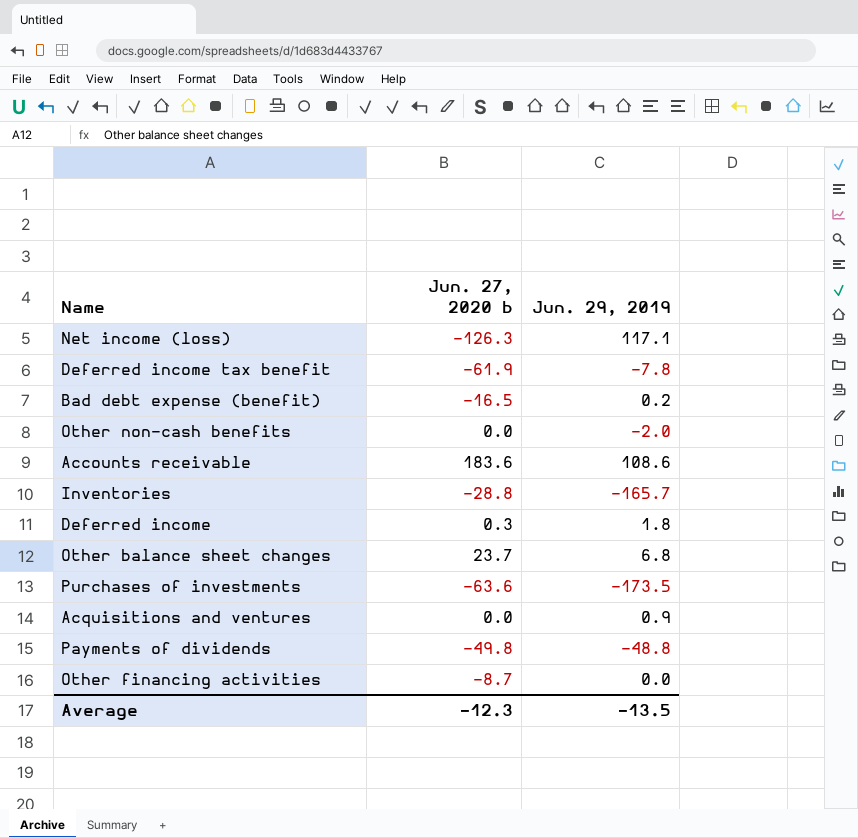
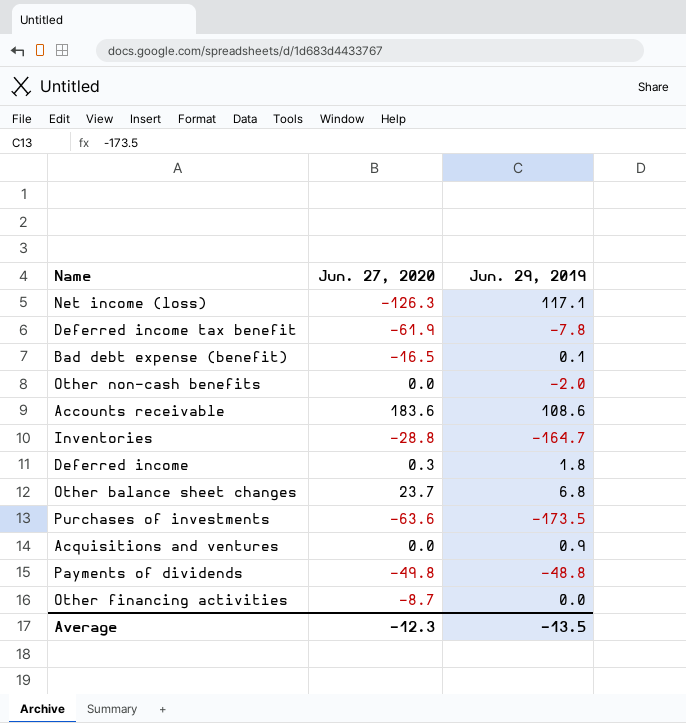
column name: Jun. 27, 2020 b -> Jun. 27, 2020
Bad debt expense (benefit) | Jun. 29, 2019: 0.2 -> 0.1
Inventories | Jun. 29, 2019: -165.7 -> -164.7

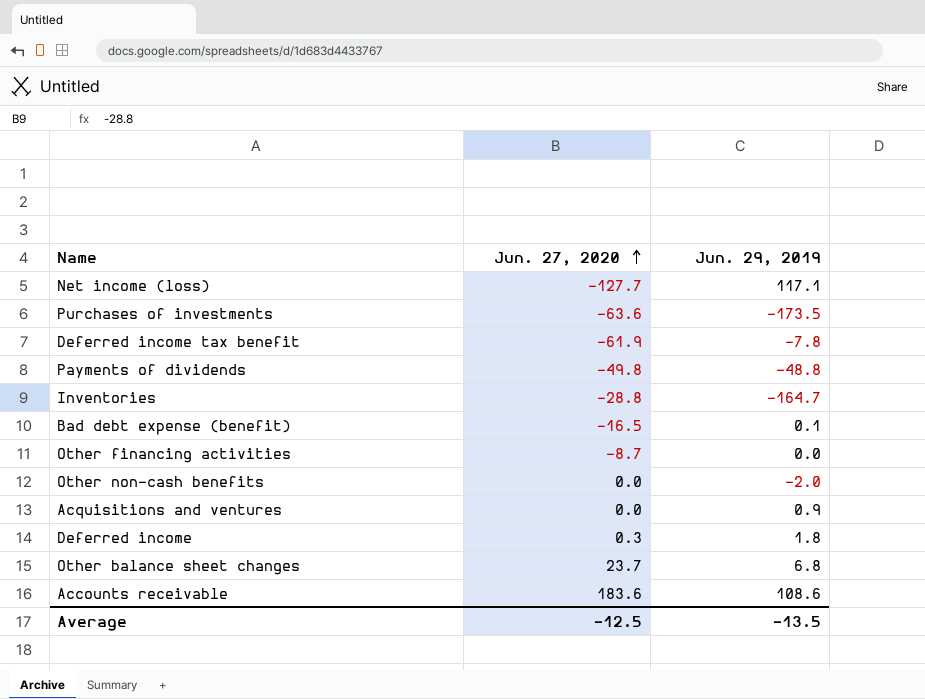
row order: none -> Jun. 27, 2020 ascending
Net income (loss) | Jun. 27, 2020: -126.3 -> -127.7
Average | Jun. 27, 2020: -12.3 -> -12.5

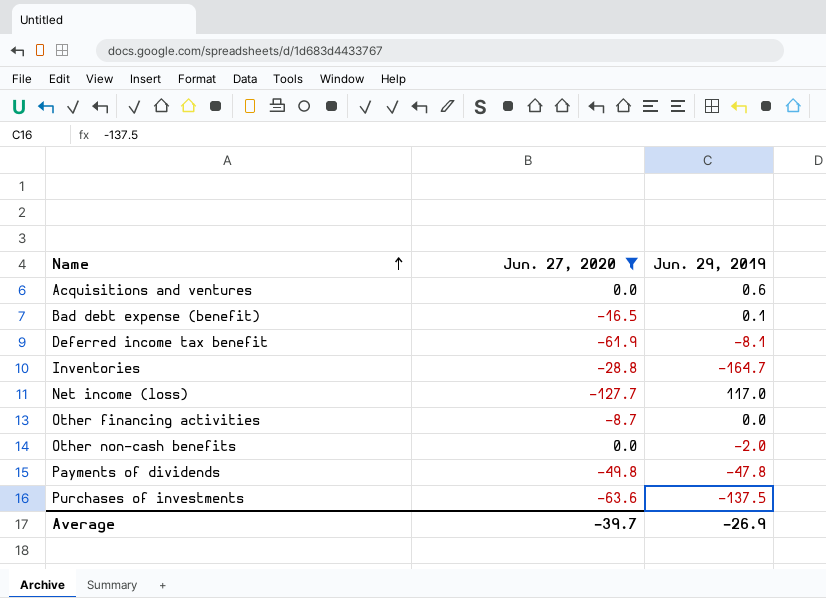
filter: none -> Jun. 27, 2020 <= 0.0
row order: Jun. 27, 2020 ascending -> Name ascending
Acquisitions and ventures | Jun. 29, 2019: 0.9 -> 0.6
Deferred income tax benefit | Jun. 29, 2019: -7.8 -> -8.1
Net income (loss) | Jun. 29, 2019: 117.1 -> 117.0
Payments of dividends | Jun. 29, 2019: -48.8 -> -47.8
Purchases of investments | Jun. 29, 2019: -173.5 -> -137.5
Average | Jun. 27, 2020: -12.5 -> -39.7
Average | Jun. 29, 2019: -13.5 -> -26.9

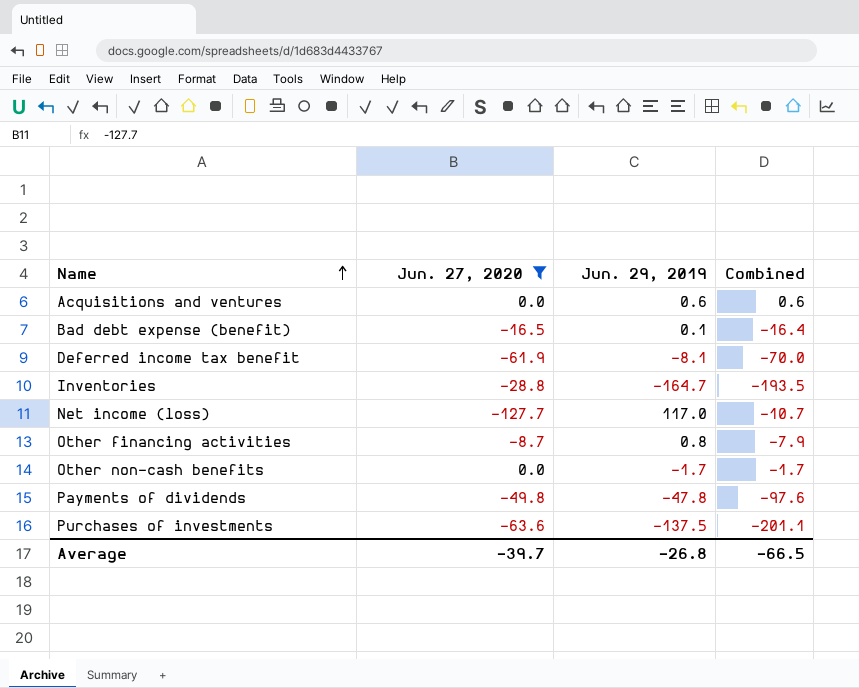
column Combined | formula: none -> [Jun. 27, 2020] + [Jun. 29, 2019]
Other financing activities | Jun. 29, 2019: 0.0 -> 0.8
Other non-cash benefits | Jun. 29, 2019: -2.0 -> -1.7
Average | Jun. 29, 2019: -26.9 -> -26.8

